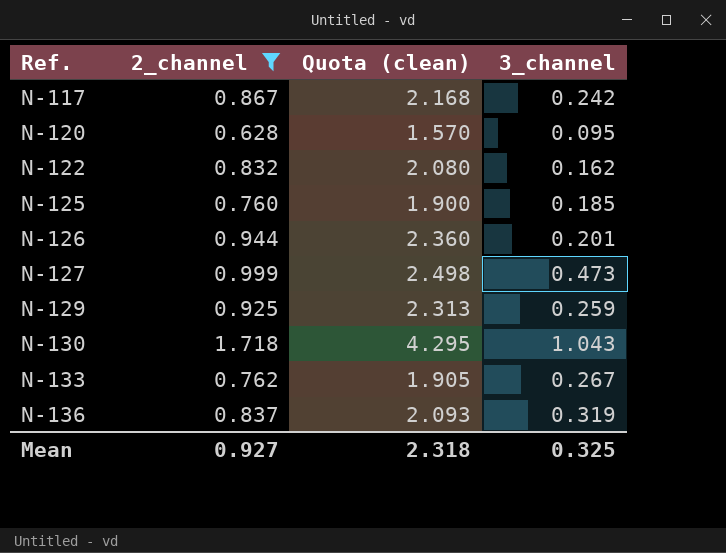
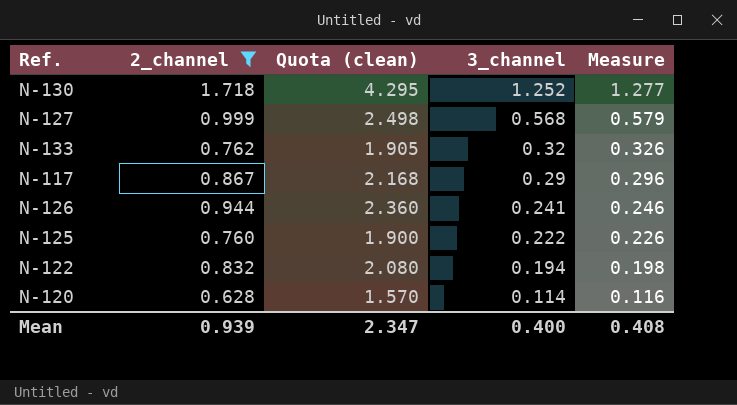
row order: Ref. ascending -> 3_channel descending
column Measure | formula: none -> [3_channel] * 1.02
row N-129: 0.925 | 2.313 | 0.259 -> none
row N-136: 0.837 | 2.093 | 0.319 -> none
N-130 | 3_channel: 1.043 -> 1.252
N-127 | 3_channel: 0.473 -> 0.568
N-133 | 3_channel: 0.267 -> 0.32
N-117 | 3_channel: 0.242 -> 0.29
N-126 | 3_channel: 0.201 -> 0.241
N-125 | 3_channel: 0.185 -> 0.222
N-122 | 3_channel: 0.162 -> 0.194
N-120 | 3_channel: 0.095 -> 0.114
Mean | 2_channel: 0.927 -> 0.939
Mean | Quota (clean): 2.318 -> 2.347
Mean | 3_channel: 0.325 -> 0.400

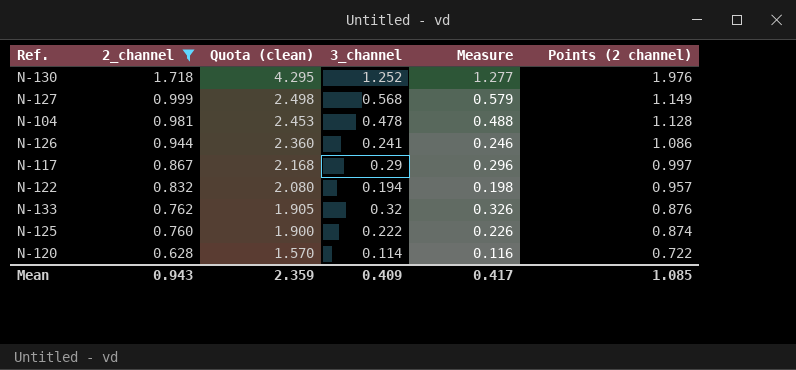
row order: 3_channel descending -> 2_channel descending
column Points (2 channel) | formula: none -> [2_channel] * 1.15
row N-104: none -> 0.981 | 2.453 | 0.478 | 0.488 | 1.128
Mean | 2_channel: 0.939 -> 0.943
Mean | Quota (clean): 2.347 -> 2.359
Mean | 3_channel: 0.400 -> 0.409
Mean | Measure: 0.408 -> 0.417

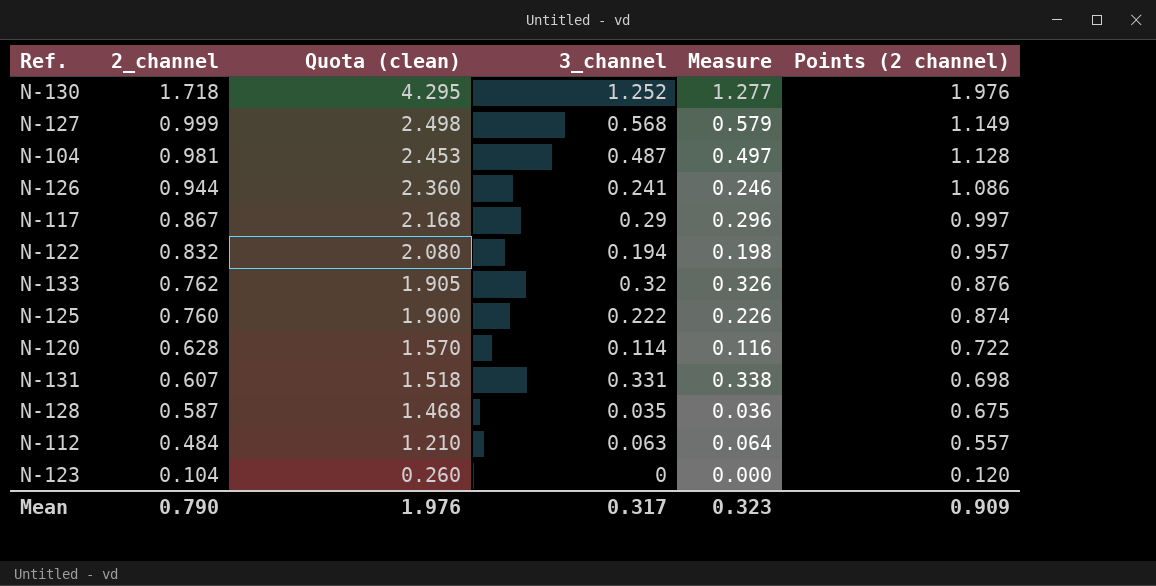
filter: 2_channel >= 0.628 -> none
N-104 | 3_channel: 0.478 -> 0.487
N-104 | Measure: 0.488 -> 0.497
Mean | 2_channel: 0.943 -> 0.790
Mean | Quota (clean): 2.359 -> 1.976
Mean | 3_channel: 0.409 -> 0.317
Mean | Measure: 0.417 -> 0.323
Mean | Points (2 channel): 1.085 -> 0.909

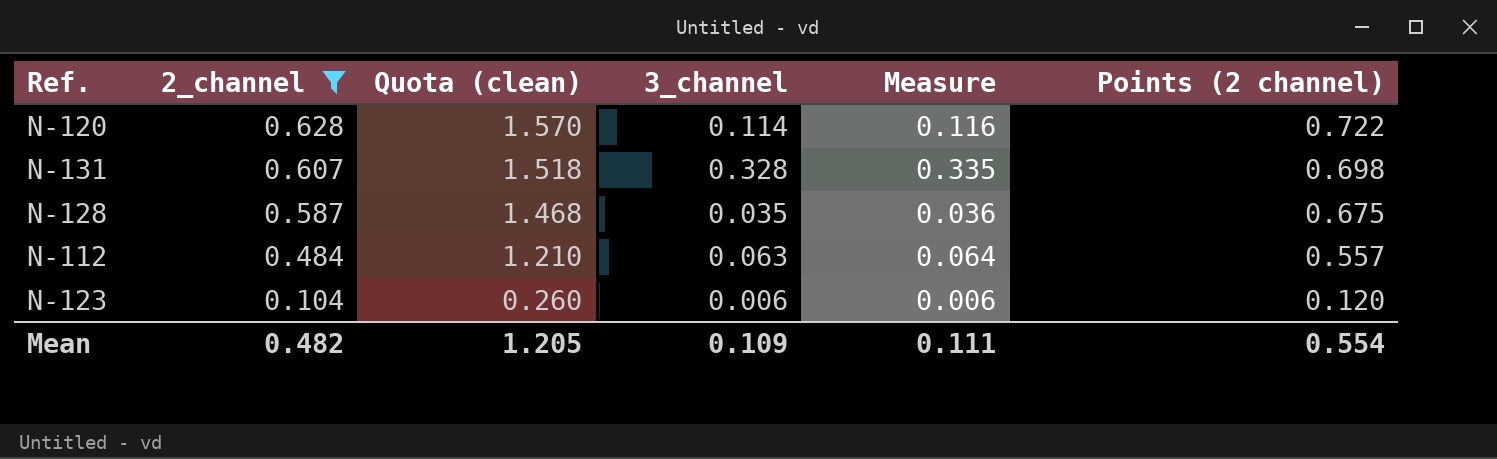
filter: none -> 2_channel <= 0.628
N-131 | 3_channel: 0.331 -> 0.328
N-131 | Measure: 0.338 -> 0.335
N-123 | 3_channel: 0 -> 0.006
N-123 | Measure: 0.000 -> 0.006
Mean | 2_channel: 0.790 -> 0.482
Mean | Quota (clean): 1.976 -> 1.205
Mean | 3_channel: 0.317 -> 0.109
Mean | Measure: 0.323 -> 0.111
Mean | Points (2 channel): 0.909 -> 0.554

